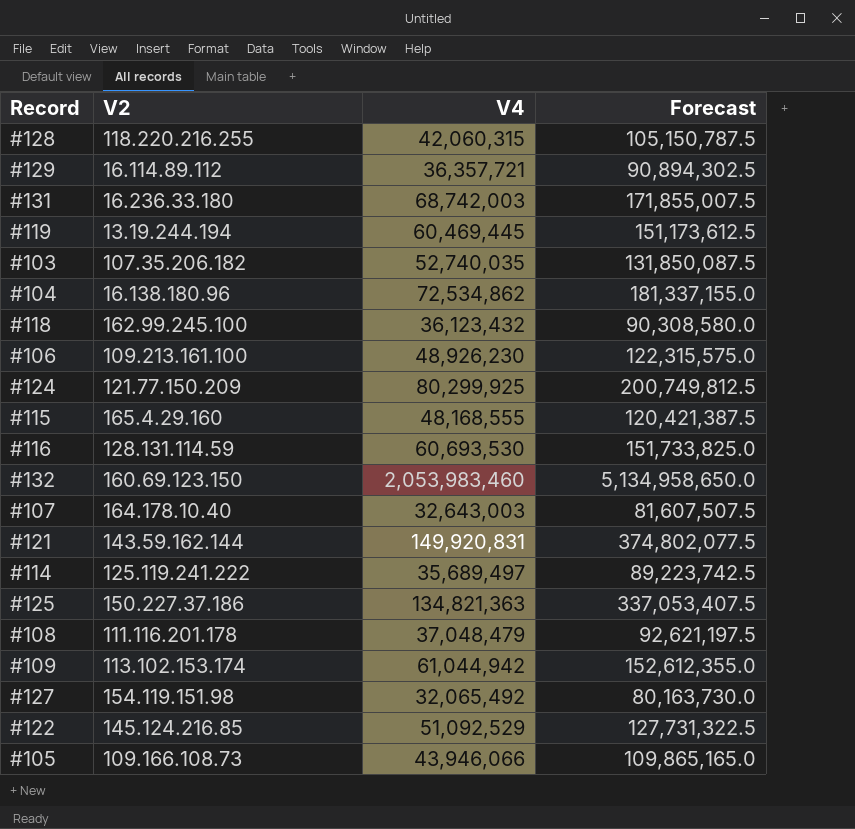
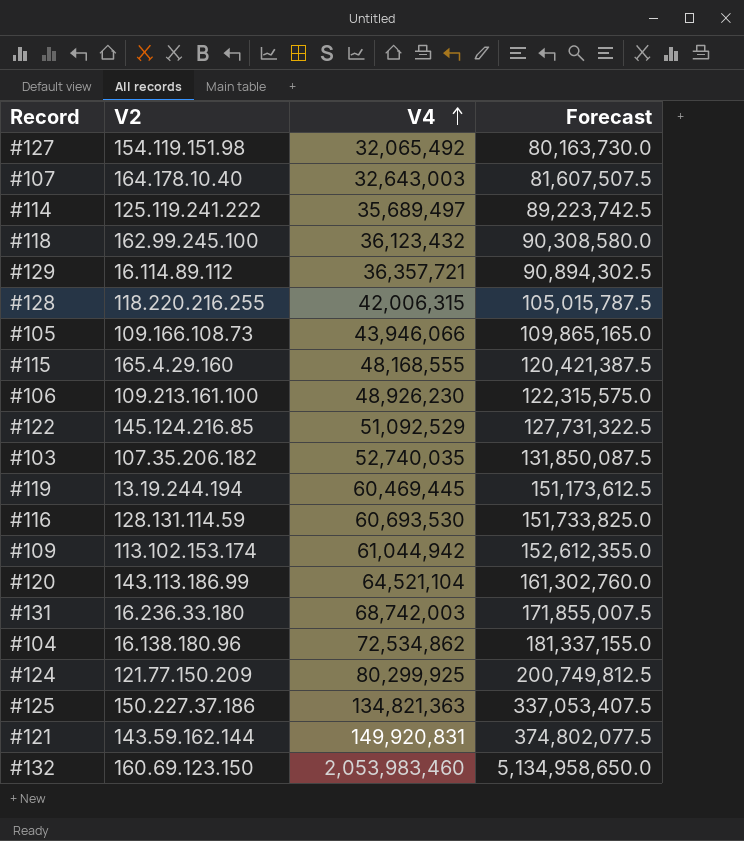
row order: none -> V4 ascending
row #108: 111.116.201.178 | 37,048,479 | 92,621,197.5 -> none
#128 | V4: 42,060,315 -> 42,006,315
#128 | Forecast: 105,150,787.5 -> 105,015,787.5
row #120: none -> 143.113.186.99 | 64,521,104 | 161,302,760.0

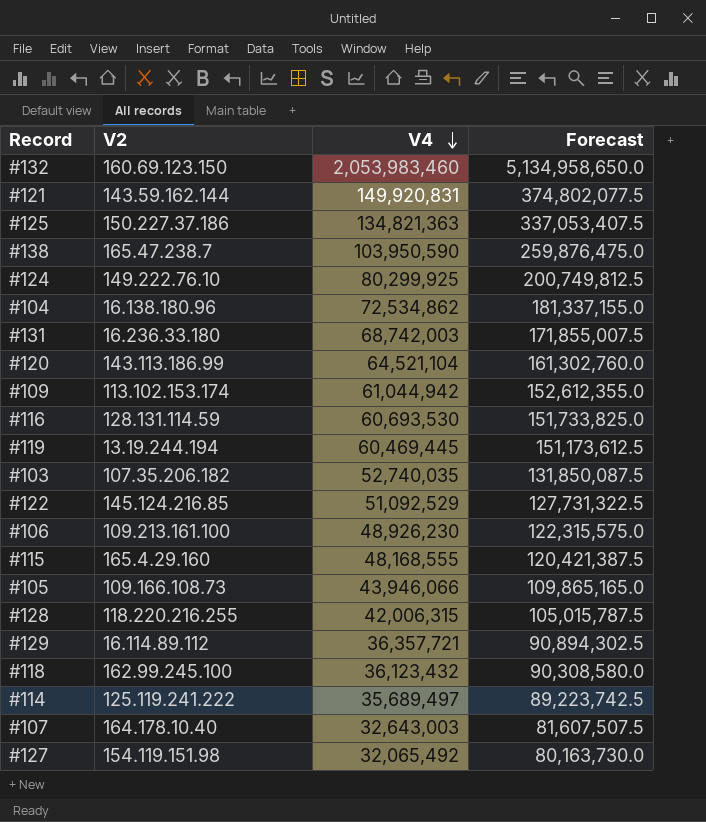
row order: V4 ascending -> V4 descending
row #138: none -> 165.47.238.7 | 103,950,590 | 259,876,475.0
#124 | V2: 121.77.150.209 -> 149.222.76.10

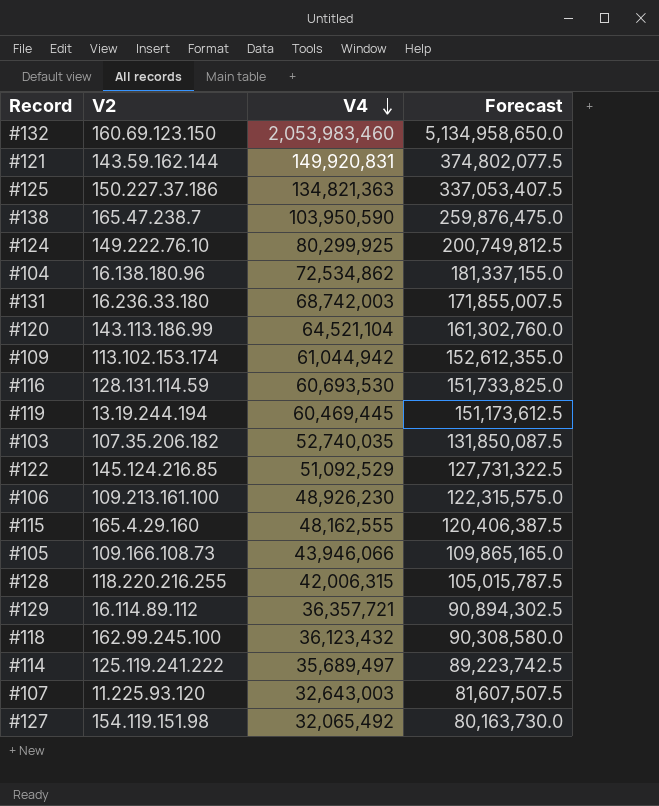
#115 | V4: 48,168,555 -> 48,162,555
#115 | Forecast: 120,421,387.5 -> 120,406,387.5
#107 | V2: 164.178.10.40 -> 11.225.93.120

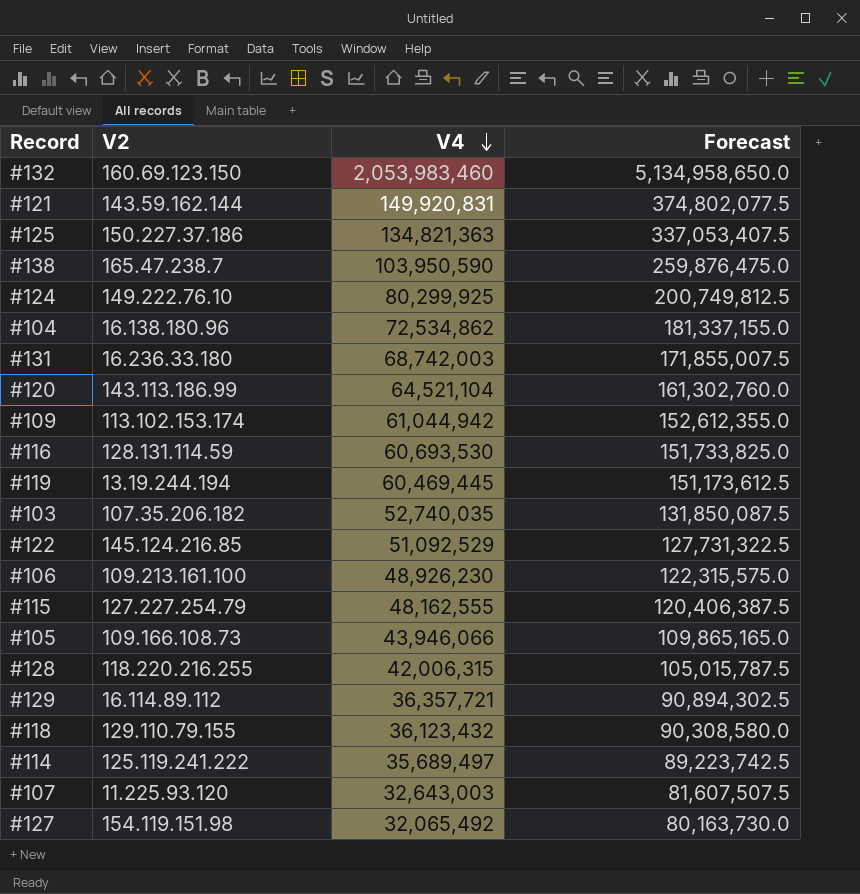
#115 | V2: 165.4.29.160 -> 127.227.254.79
#118 | V2: 162.99.245.100 -> 129.110.79.155

